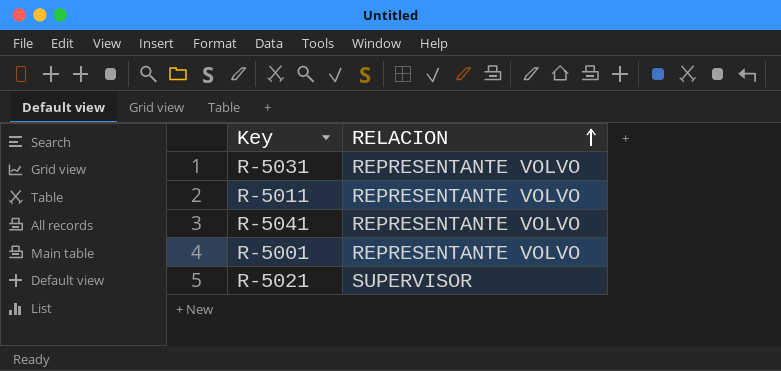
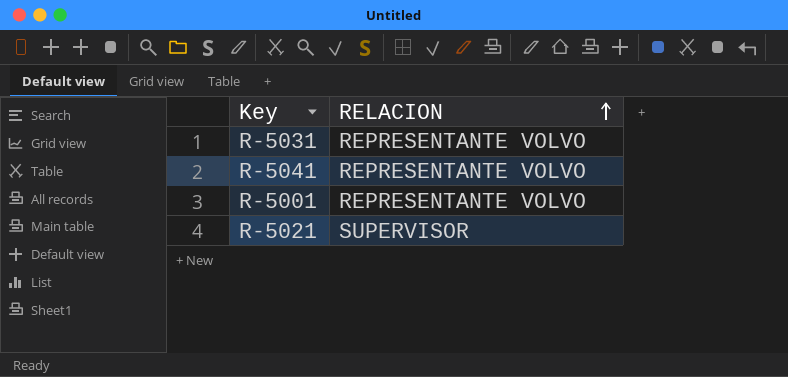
row R-5011: REPRESENTANTE VOLVO -> none

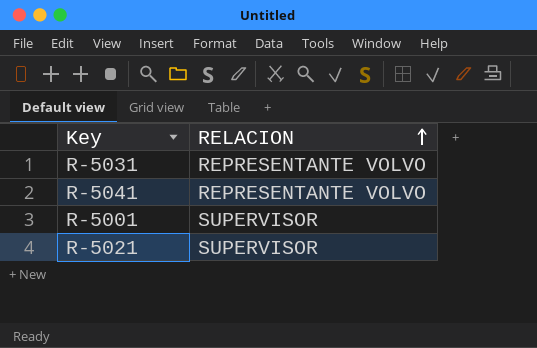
R-5001 | RELACION: REPRESENTANTE VOLVO -> SUPERVISOR

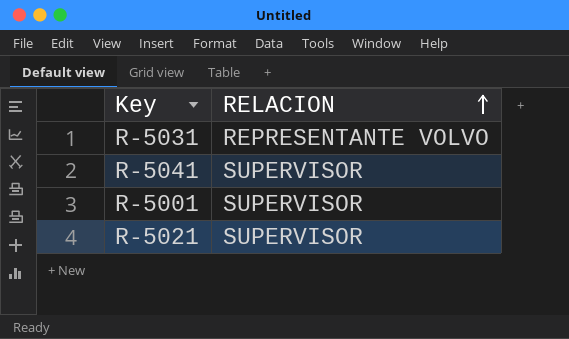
R-5041 | RELACION: REPRESENTANTE VOLVO -> SUPERVISOR

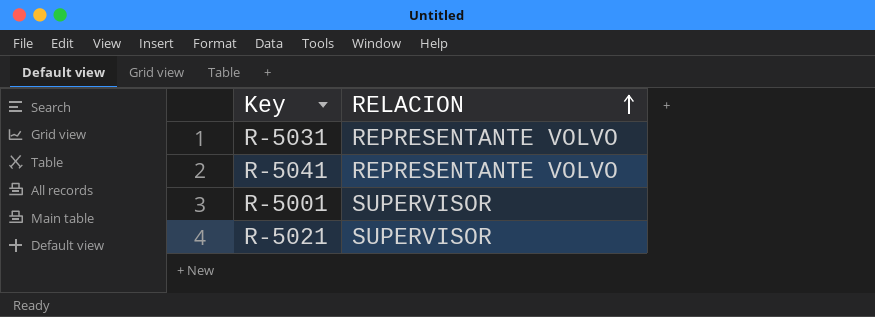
R-5041 | RELACION: SUPERVISOR -> REPRESENTANTE VOLVO

